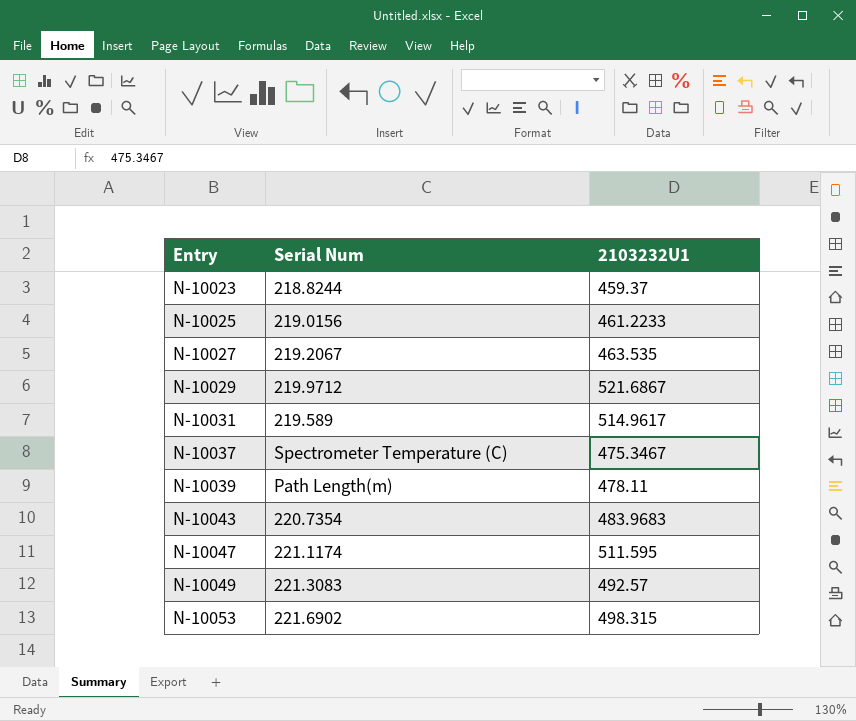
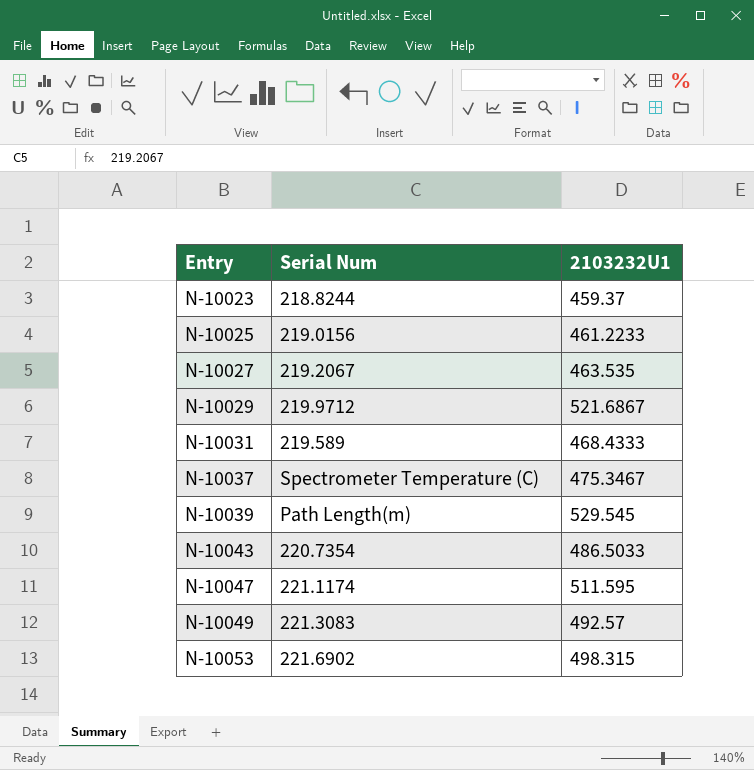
N-10031 | 2103232U1: 514.9617 -> 468.4333
N-10039 | 2103232U1: 478.11 -> 529.545
N-10043 | 2103232U1: 483.9683 -> 486.5033

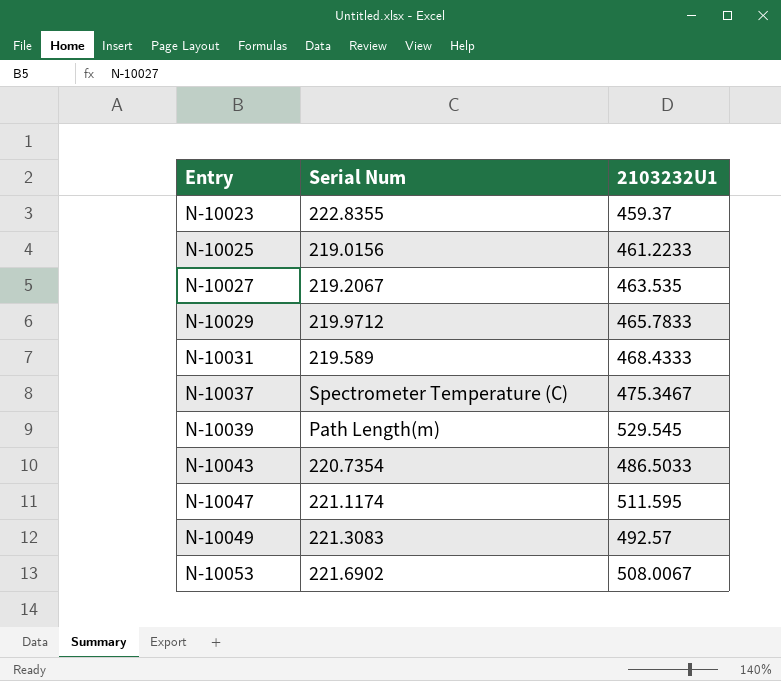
N-10023 | Serial Num: 218.8244 -> 222.8355
N-10029 | 2103232U1: 521.6867 -> 465.7833
N-10053 | 2103232U1: 498.315 -> 508.0067

